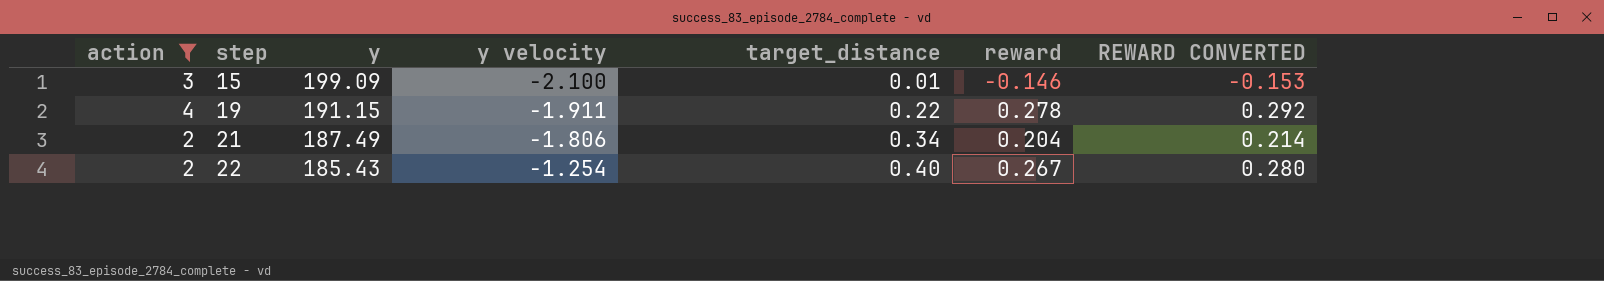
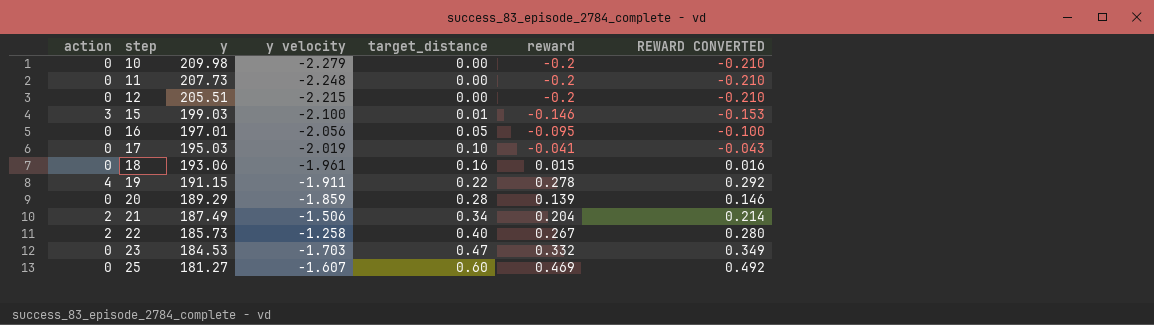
filter: action != 0 -> none
15 | y: 199.09 -> 199.03
21 | y velocity: -1.806 -> -1.506
22 | y: 185.43 -> 185.73
22 | y velocity: -1.254 -> -1.258

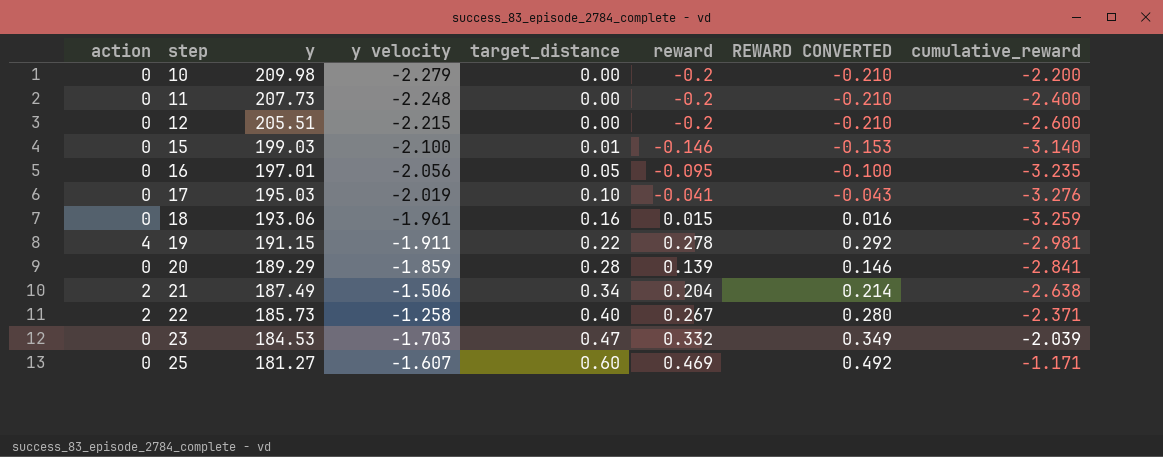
column cumulative_reward | position: none -> 8
15 | action: 3 -> 0

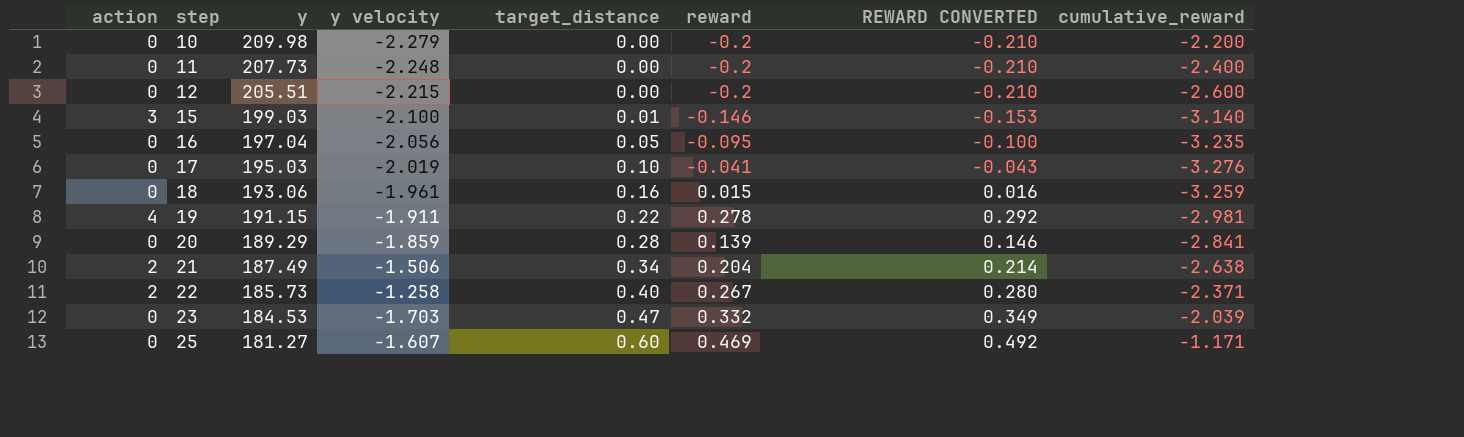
15 | action: 0 -> 3
16 | y: 197.01 -> 197.04

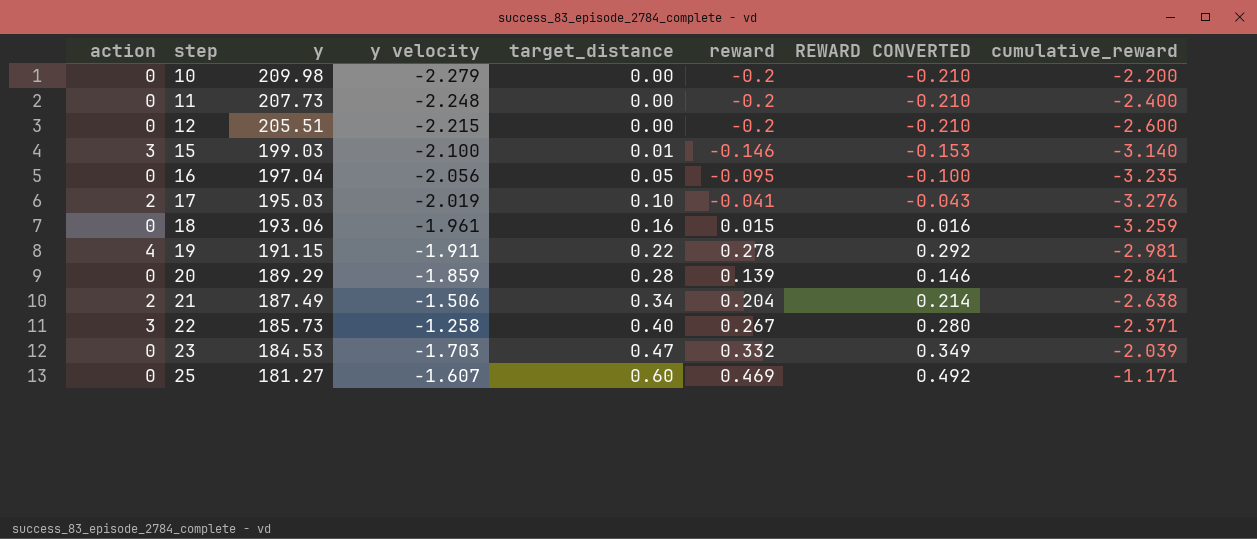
17 | action: 0 -> 2
22 | action: 2 -> 3

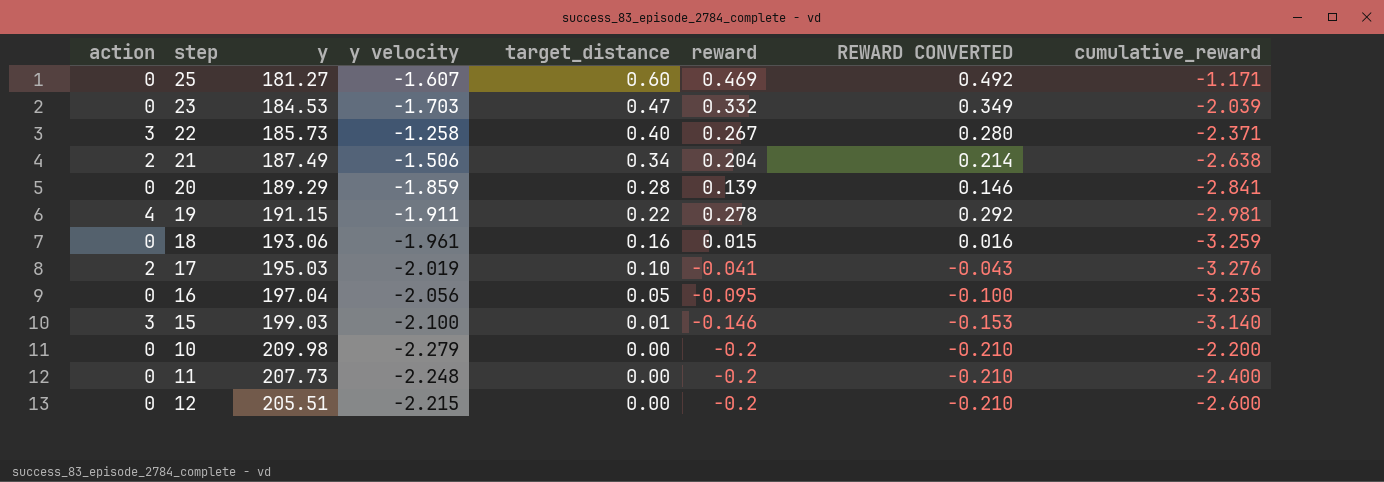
row order: step ascending -> target_distance descending

